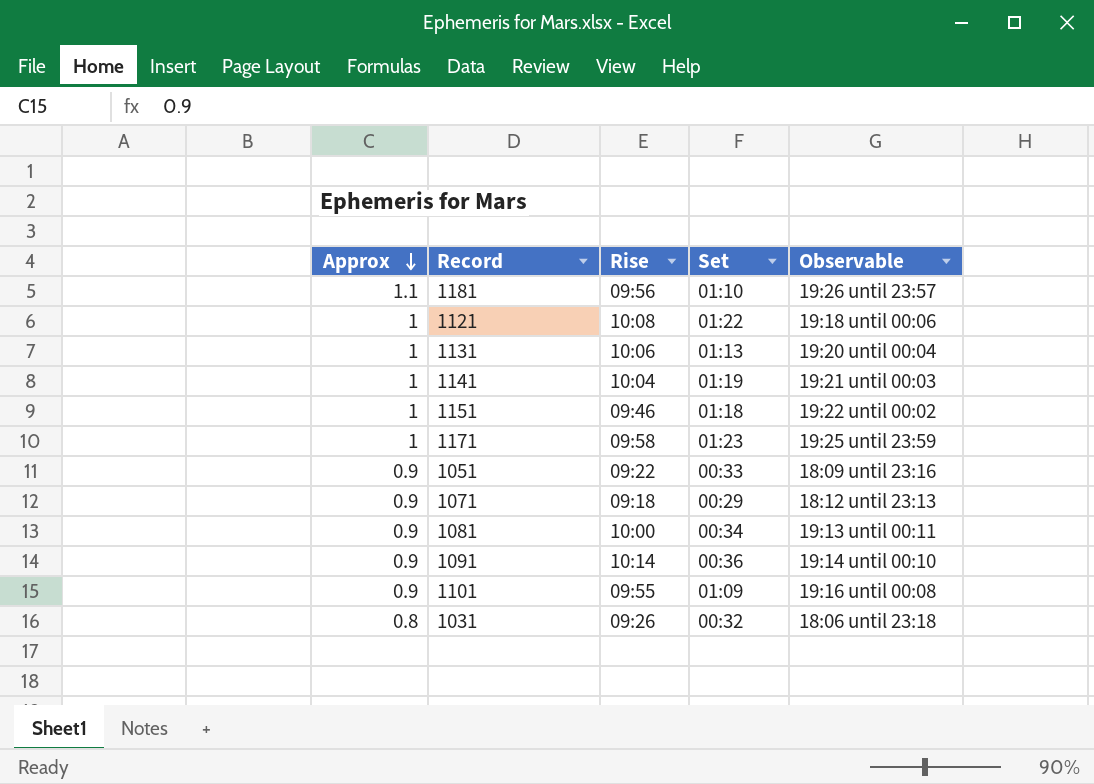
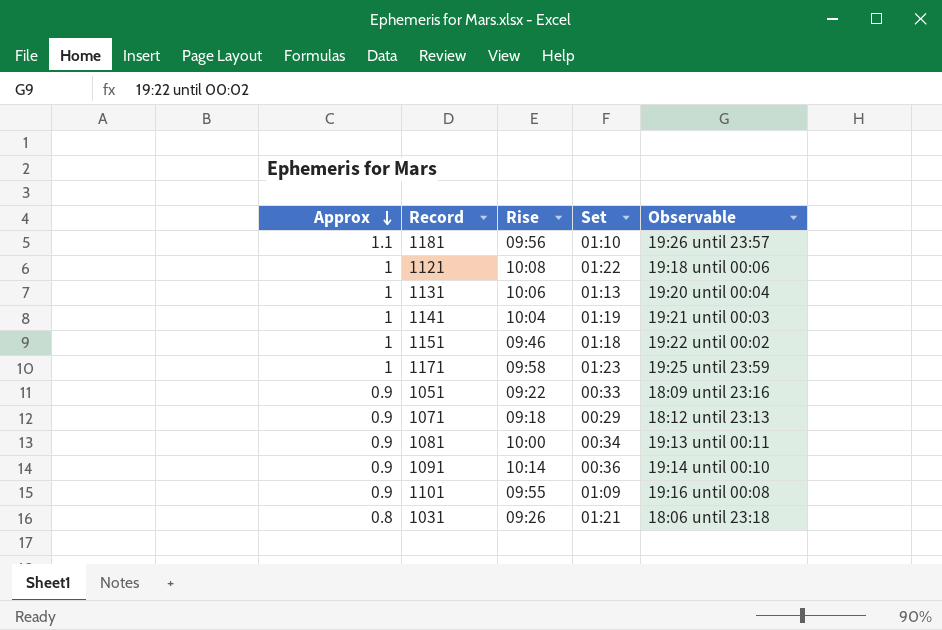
1031 | Set: 00:32 -> 01:21

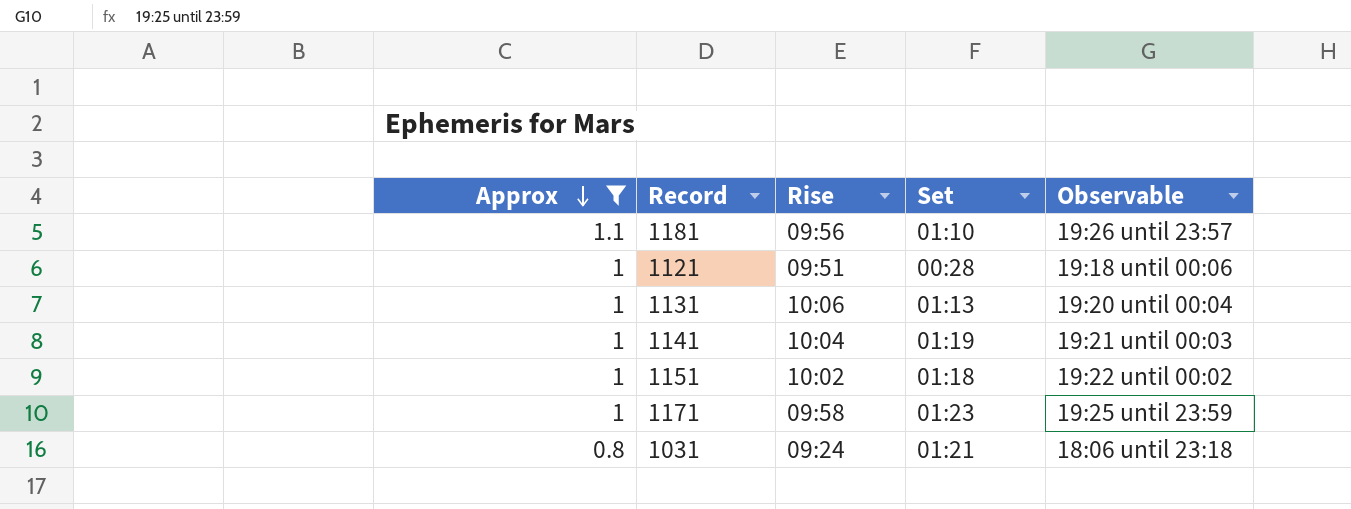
filter: none -> Approx != 0.9
1121 | Rise: 10:08 -> 09:51
1121 | Set: 01:22 -> 00:28
1151 | Rise: 09:46 -> 10:02
1031 | Rise: 09:26 -> 09:24

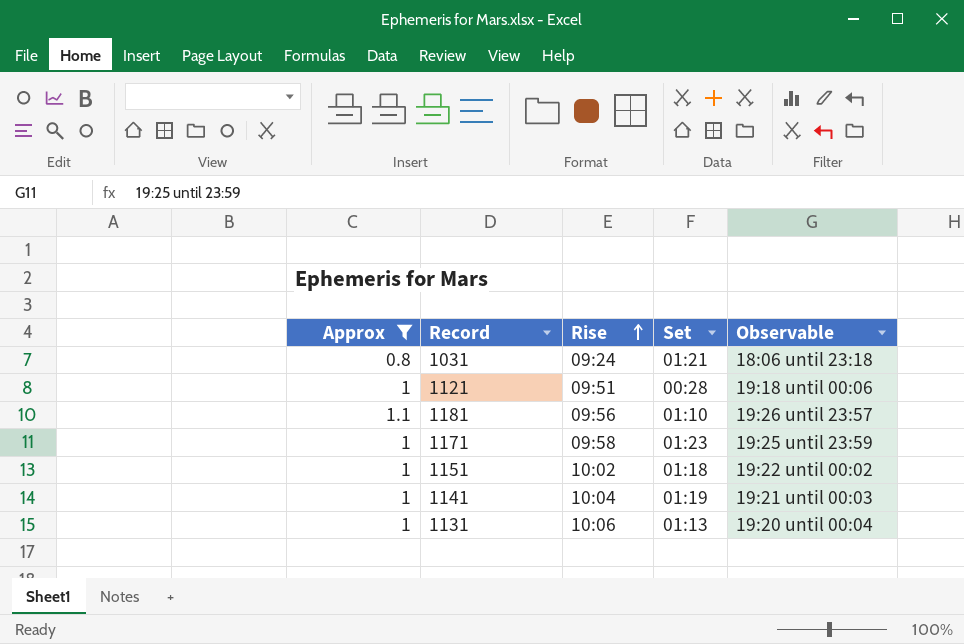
row order: Approx descending -> Rise ascending

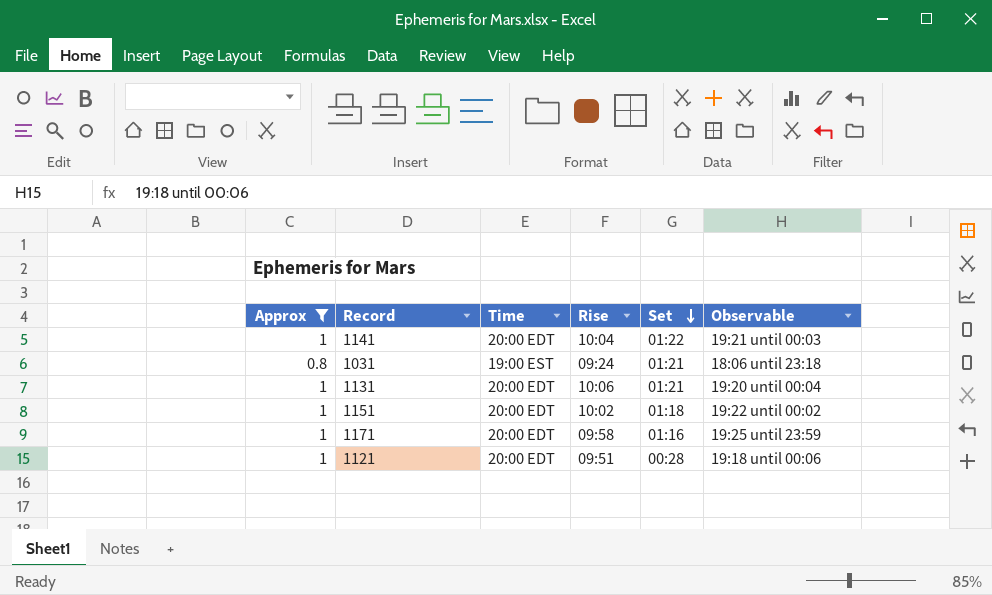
row order: Rise ascending -> Set descending
column Time | position: none -> 3
row 1181: 1.1 | 09:56 | 01:10 | 19:26 until 23:57 -> none
1141 | Set: 01:19 -> 01:22
1131 | Set: 01:13 -> 01:21
1171 | Set: 01:23 -> 01:16

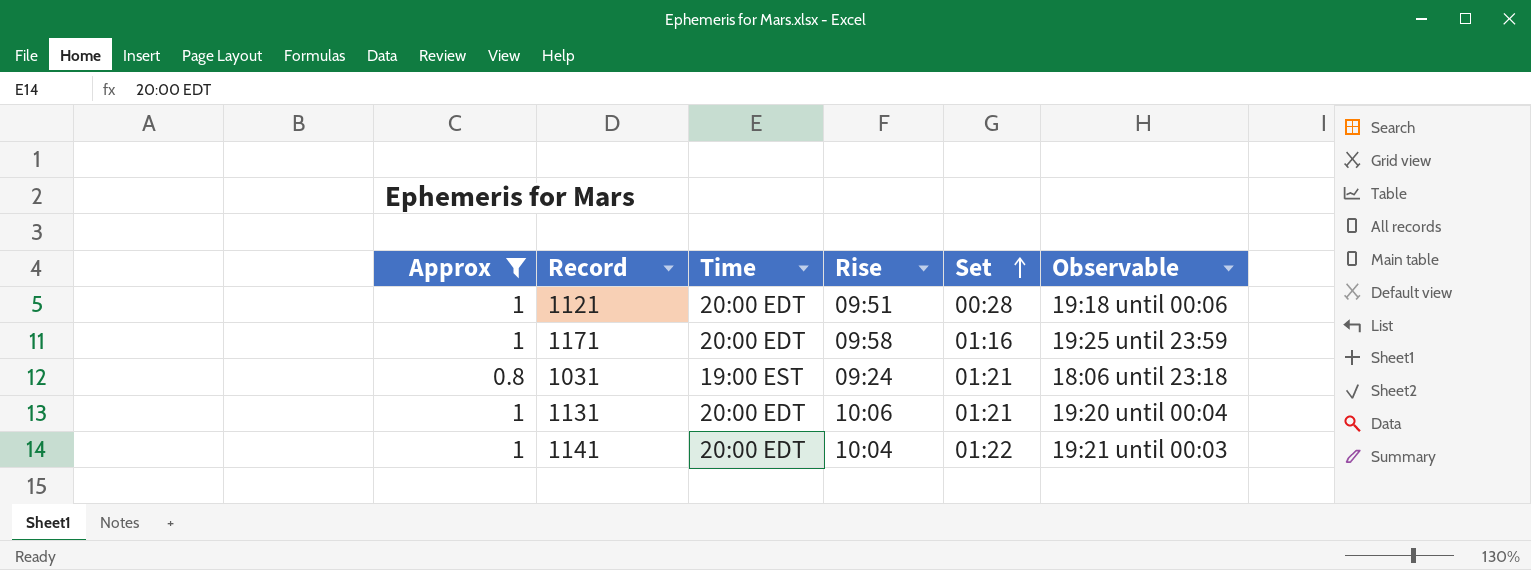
row order: Set descending -> Set ascending
row 1151: 1 | 20:00 EDT | 10:02 | 01:18 | 19:22 until 00:02 -> none

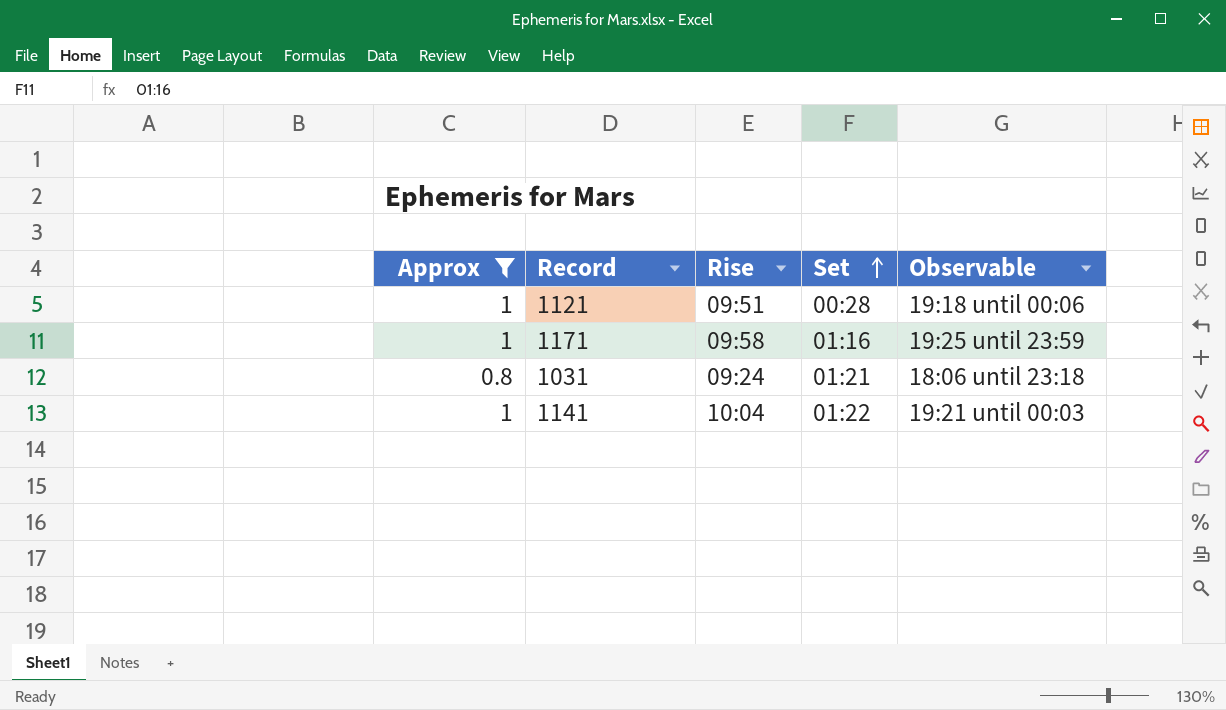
column Time | position: 3 -> none
row 1131: 1 | 20:00 EDT | 10:06 | 01:21 | 19:20 until 00:04 -> none

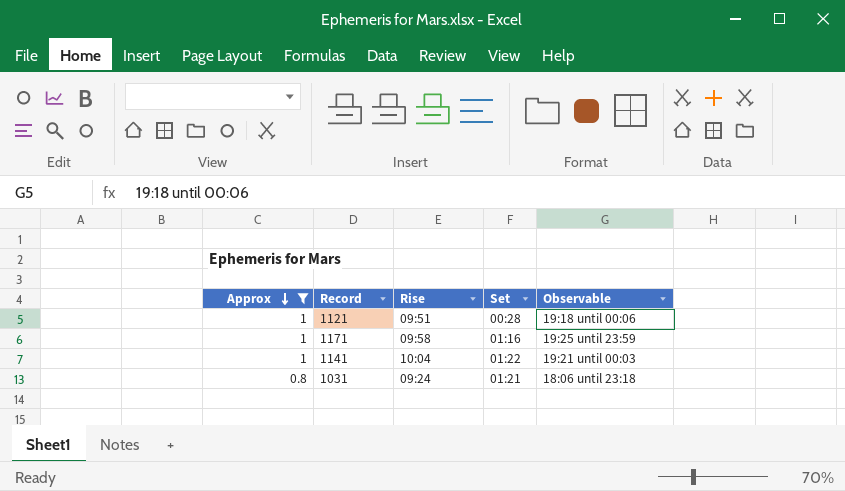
row order: Set ascending -> Approx descending

